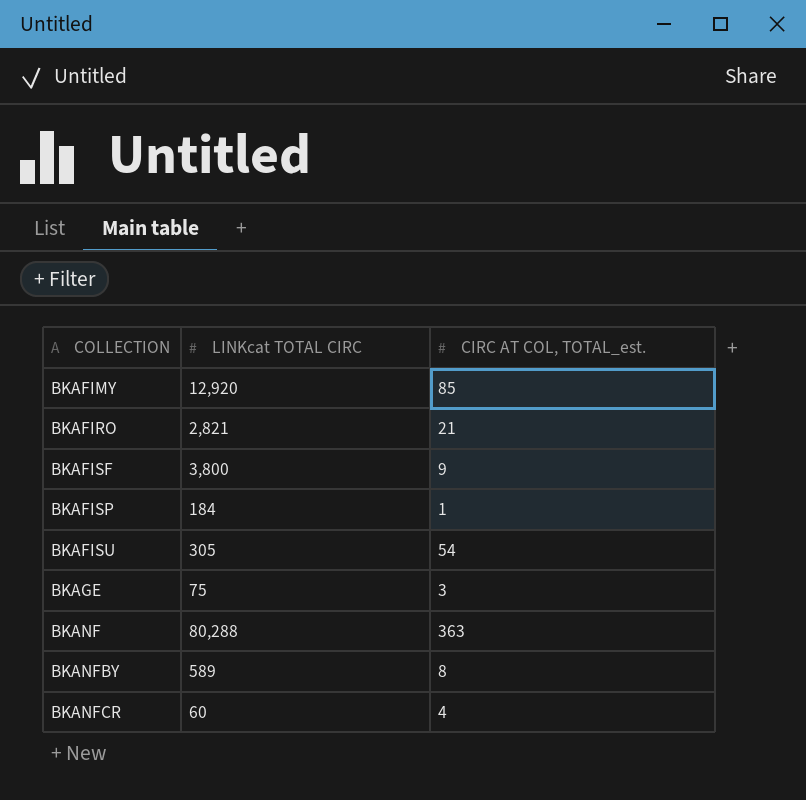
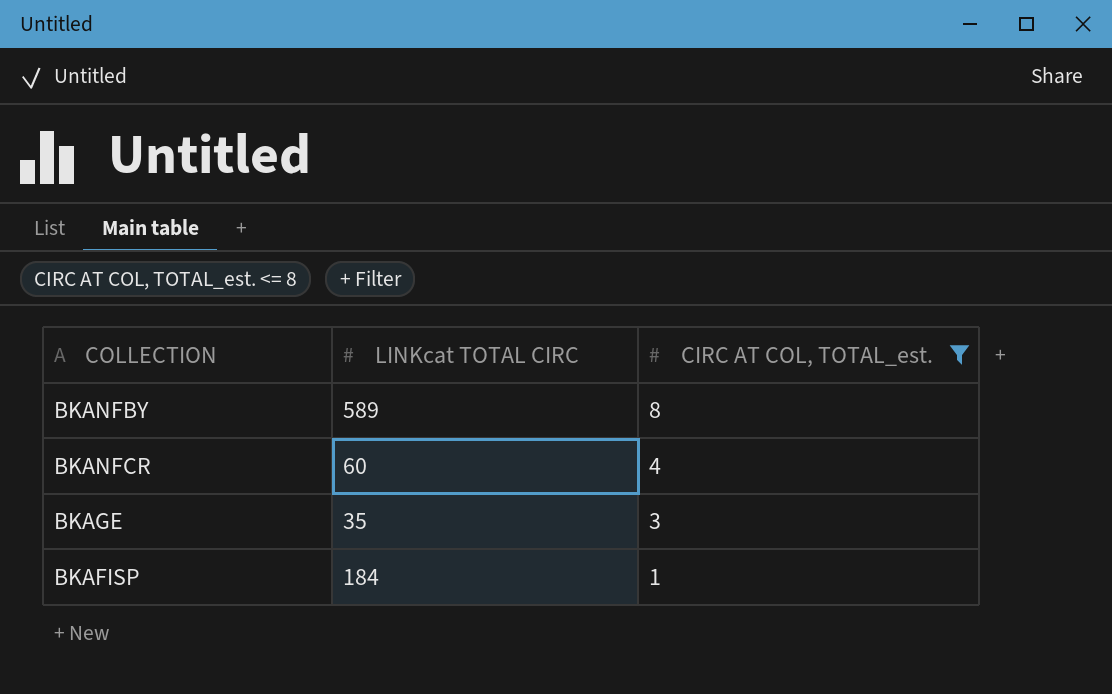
filter: none -> CIRC AT COL, TOTAL_est. <= 8
row order: COLLECTION ascending -> CIRC AT COL, TOTAL_est. descending
BKAGE | LINKcat TOTAL CIRC: 75 -> 35

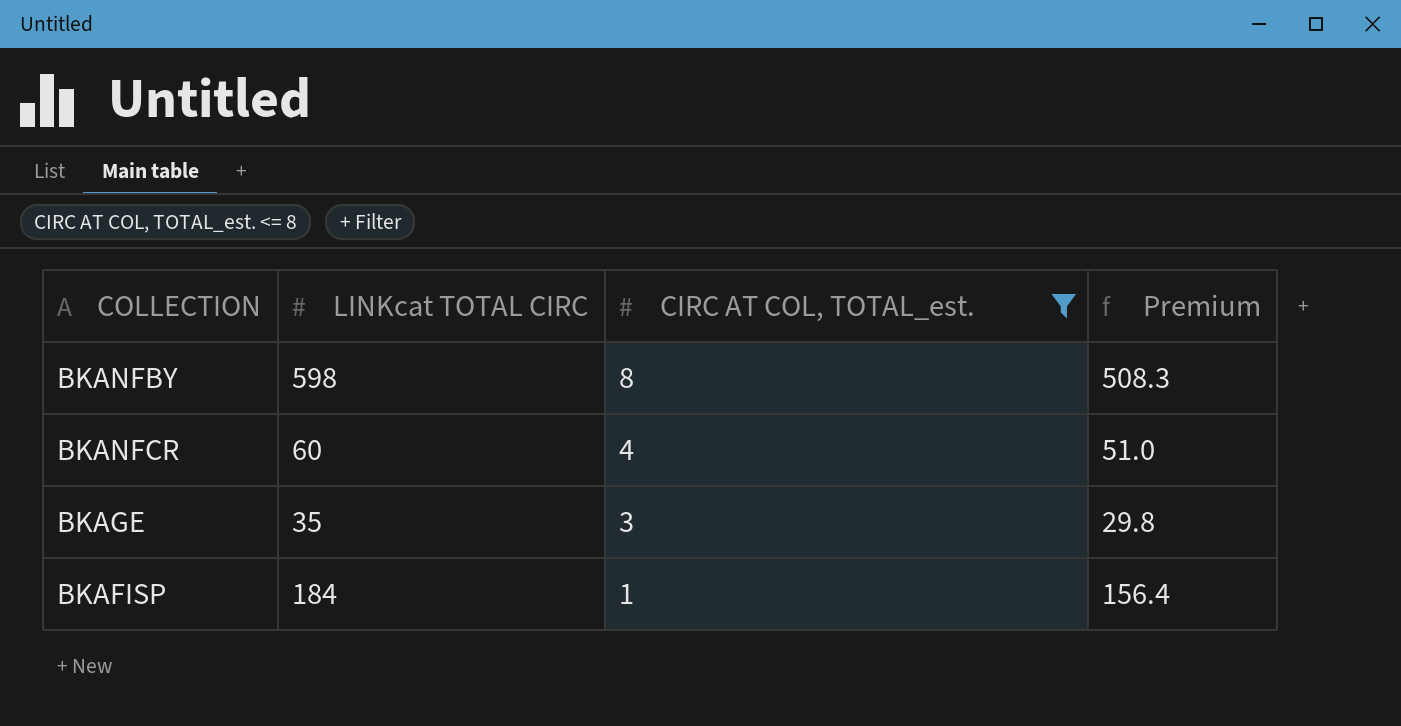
column Premium | formula: none -> [LINKcat TOTAL CIRC] * 0.85
BKANFBY | LINKcat TOTAL CIRC: 589 -> 598

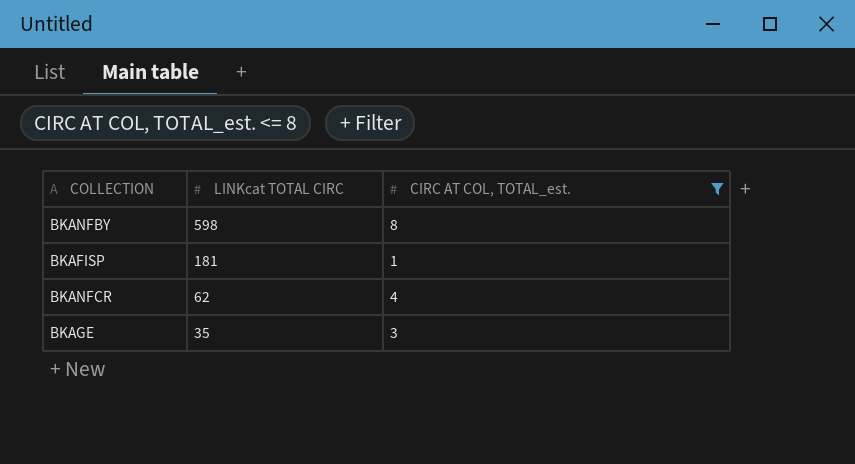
row order: CIRC AT COL, TOTAL_est. descending -> LINKcat TOTAL CIRC descending
column Premium | formula: [LINKcat TOTAL CIRC] * 0.85 -> none
BKAFISP | LINKcat TOTAL CIRC: 184 -> 181
BKANFCR | LINKcat TOTAL CIRC: 60 -> 62

